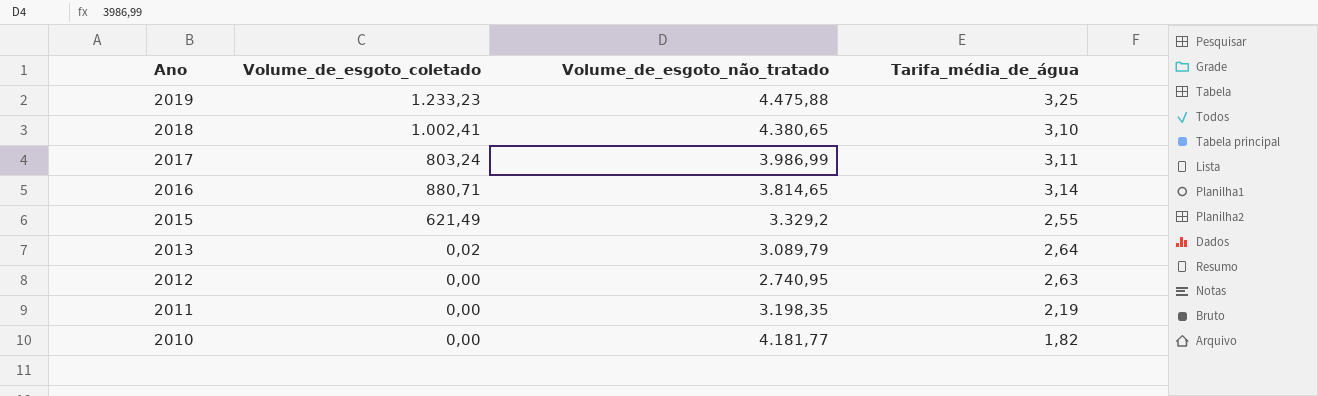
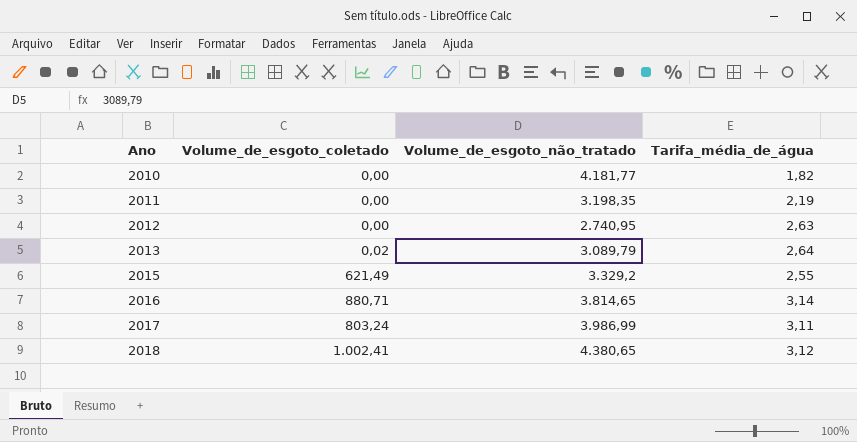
row order: Ano descending -> Ano ascending
row 2019: 1.233,23 | 4.475,88 | 3,25 -> none
2018 | Tarifa_média_de_água: 3,10 -> 3,12

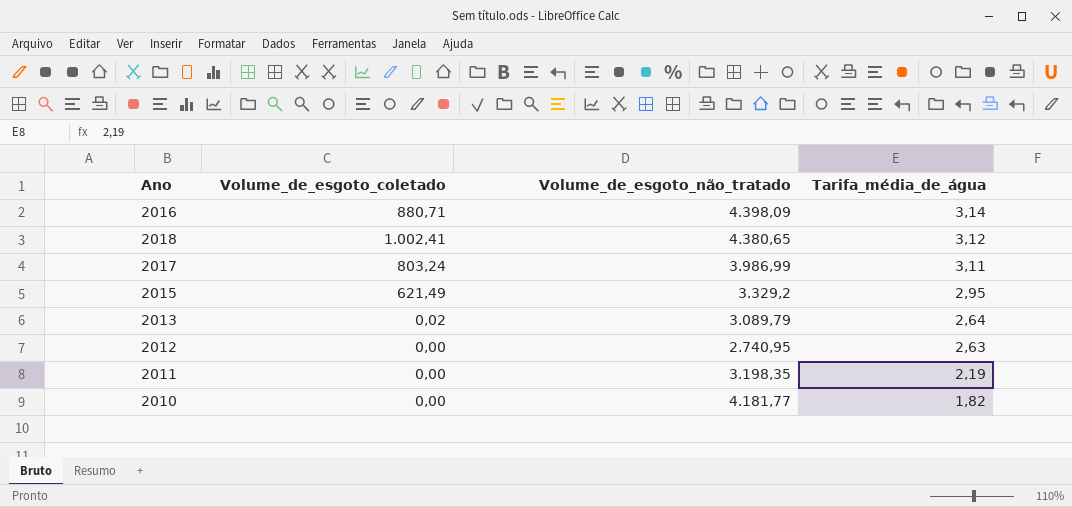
row order: Ano ascending -> Tarifa_média_de_água descending
2016 | Volume_de_esgoto_não_tratado: 3.814,65 -> 4.398,09
2015 | Tarifa_média_de_água: 2,55 -> 2,95

